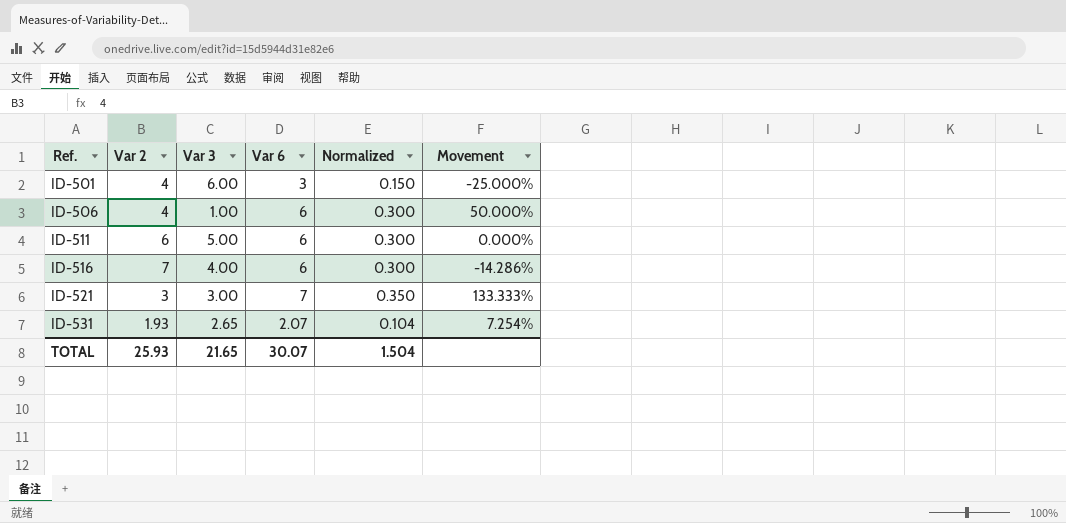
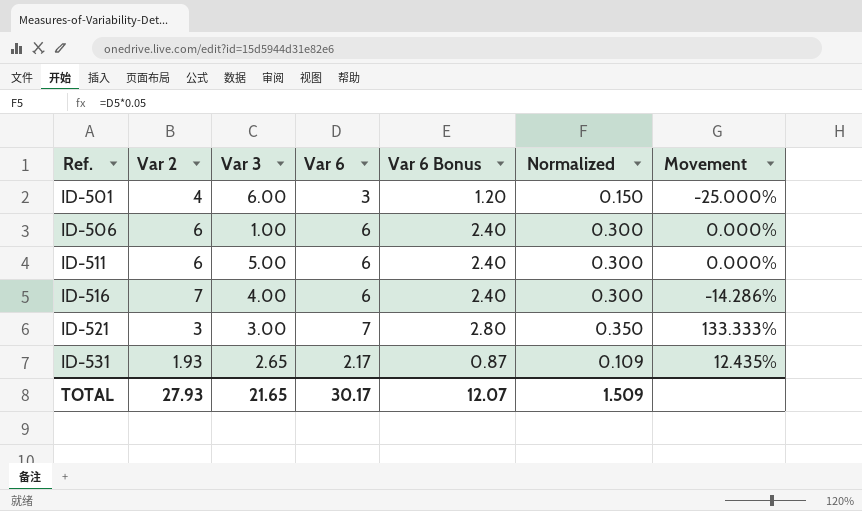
column Var 6 Bonus | formula: none -> [Var 6] * 0.4
ID-506 | Var 2: 4 -> 6
ID-506 | Movement: 50.000% -> 0.000%
ID-531 | Var 6: 2.07 -> 2.17
ID-531 | Normalized: 0.104 -> 0.109
ID-531 | Movement: 7.254% -> 12.435%
TOTAL | Var 2: 25.93 -> 27.93
TOTAL | Var 6: 30.07 -> 30.17
TOTAL | Normalized: 1.504 -> 1.509

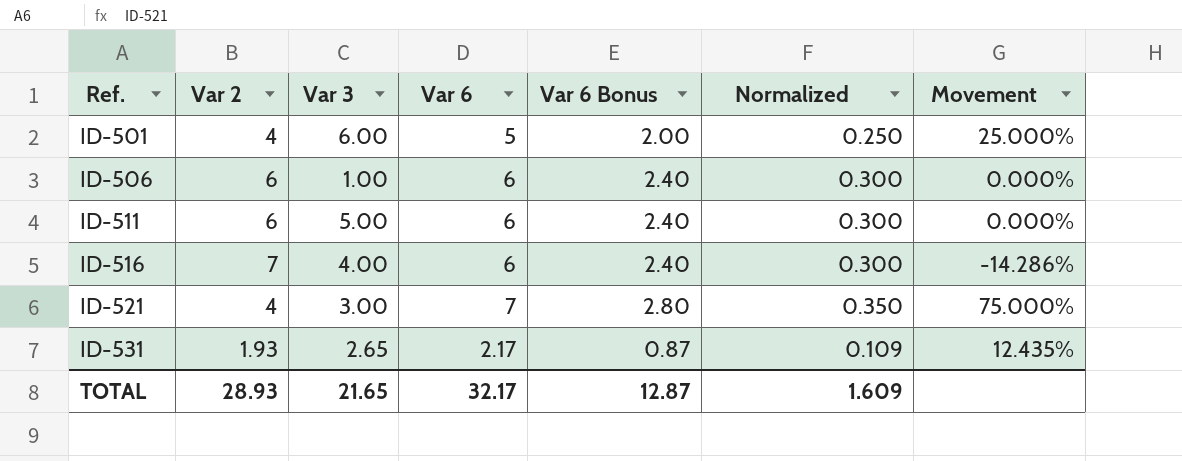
ID-501 | Var 6: 3 -> 5
ID-501 | Var 6 Bonus: 1.20 -> 2.00
ID-501 | Normalized: 0.150 -> 0.250
ID-501 | Movement: -25.000% -> 25.000%
ID-521 | Var 2: 3 -> 4
ID-521 | Movement: 133.333% -> 75.000%
TOTAL | Var 2: 27.93 -> 28.93
TOTAL | Var 6: 30.17 -> 32.17
TOTAL | Var 6 Bonus: 12.07 -> 12.87
TOTAL | Normalized: 1.509 -> 1.609

